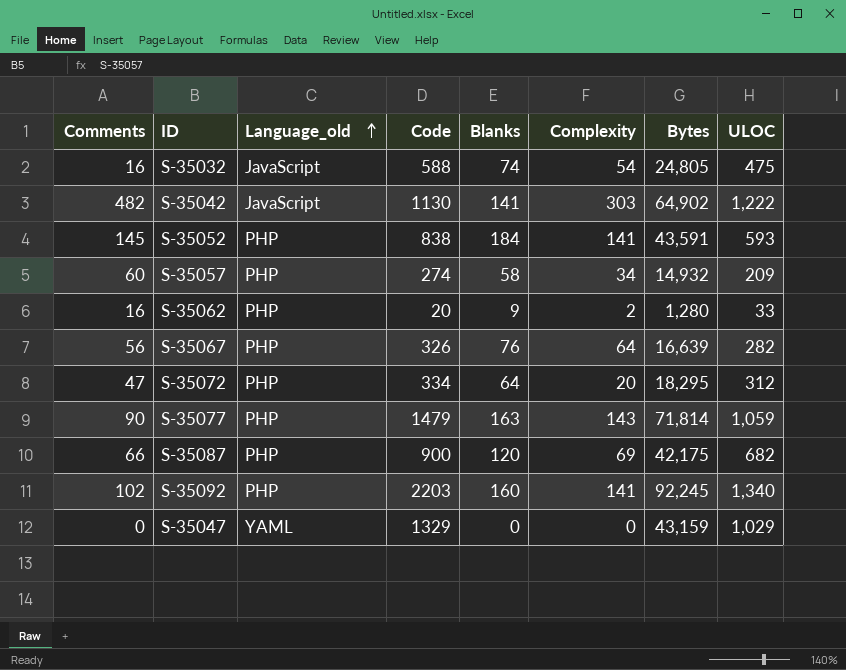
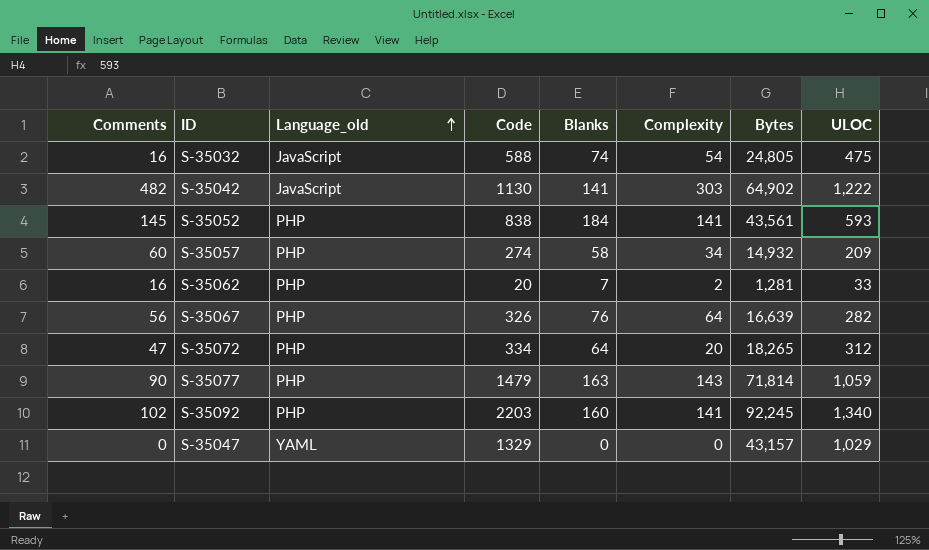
row S-35087: 66 | PHP | 900 | 120 | 69 | 42,175 | 682 -> none
S-35052 | Bytes: 43,591 -> 43,561
S-35062 | Blanks: 9 -> 7
S-35062 | Bytes: 1,280 -> 1,281
S-35072 | Bytes: 18,295 -> 18,265
S-35047 | Bytes: 43,159 -> 43,157

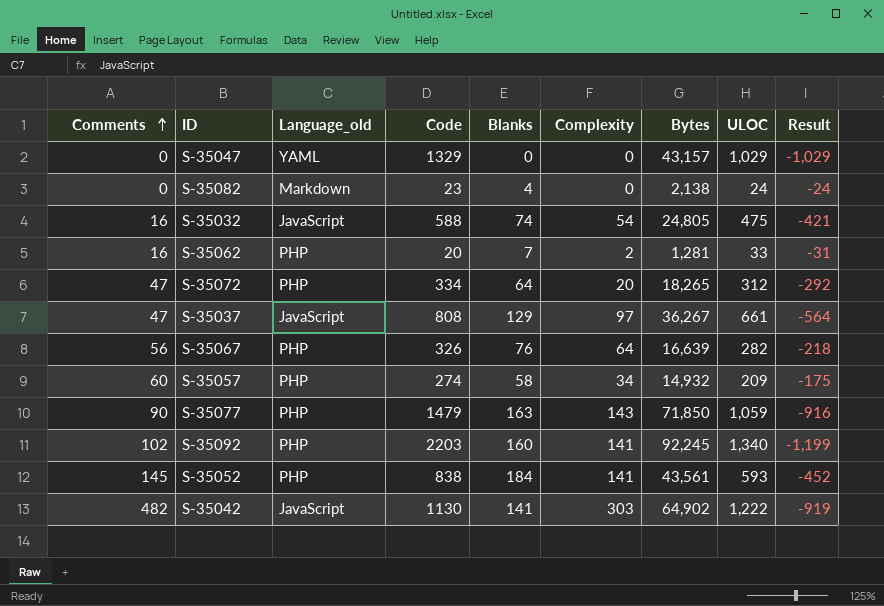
row order: Language_old ascending -> Comments ascending
column Result | formula: none -> [Complexity] - [ULOC]
row S-35082: none -> 0 | Markdown | 23 | 4 | 0 | 2,138 | 24 | -24
row S-35037: none -> 47 | JavaScript | 808 | 129 | 97 | 36,267 | 661 | -564
S-35077 | Bytes: 71,814 -> 71,850

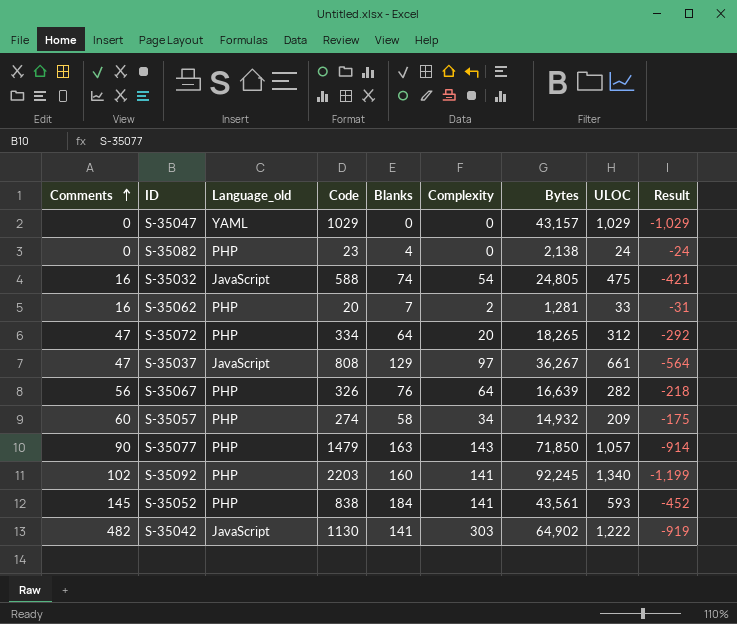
S-35047 | Code: 1329 -> 1029
S-35082 | Language_old: Markdown -> PHP
S-35077 | ULOC: 1,059 -> 1,057
S-35077 | Result: -916 -> -914

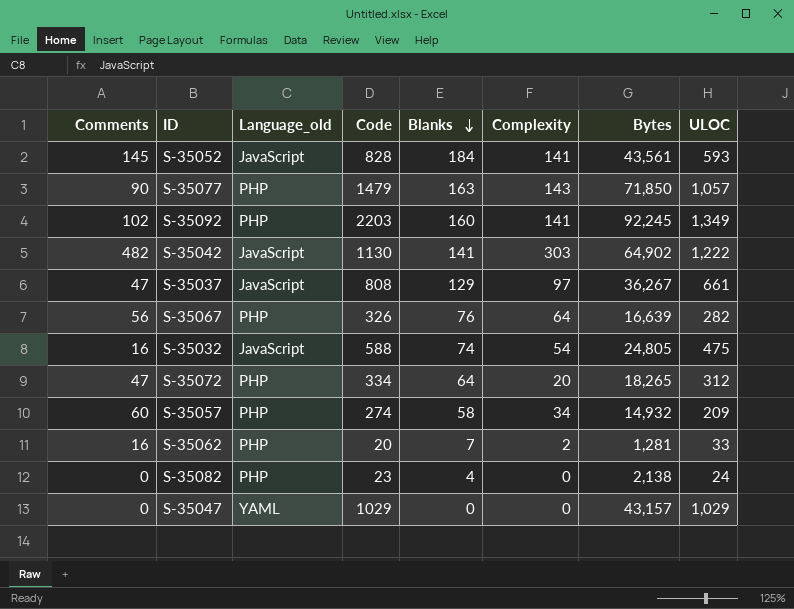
row order: Comments ascending -> Blanks descending
column Result | formula: [Complexity] - [ULOC] -> none
S-35052 | Language_old: PHP -> JavaScript
S-35052 | Code: 838 -> 828
S-35092 | ULOC: 1,340 -> 1,349

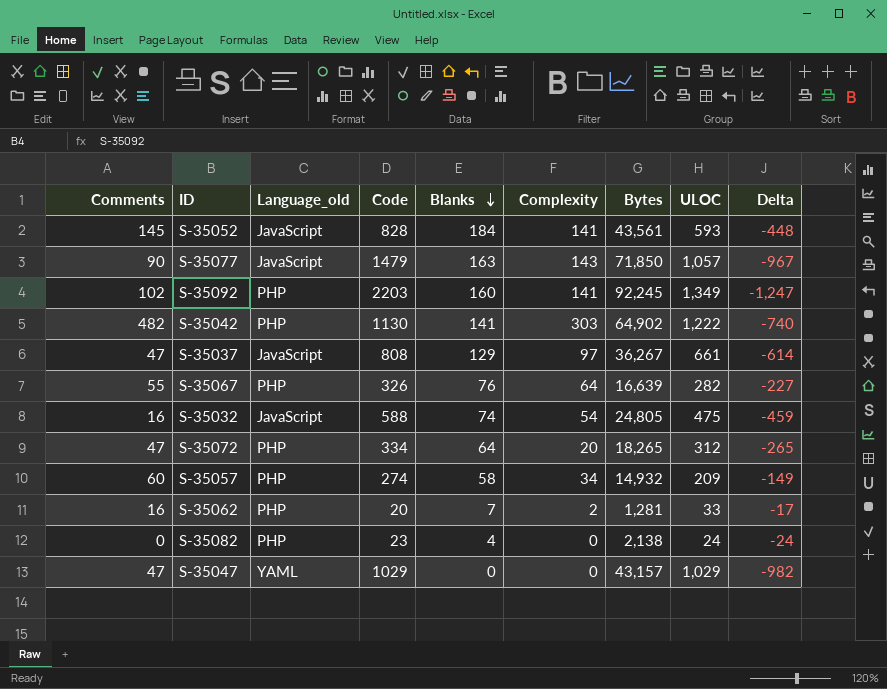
column Delta | formula: none -> [Comments] - [ULOC]
S-35077 | Language_old: PHP -> JavaScript
S-35042 | Language_old: JavaScript -> PHP
S-35067 | Comments: 56 -> 55
S-35047 | Comments: 0 -> 47

